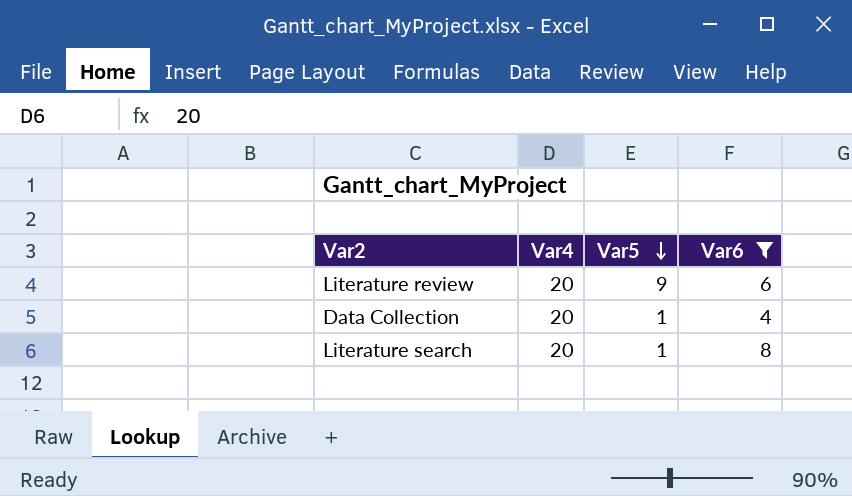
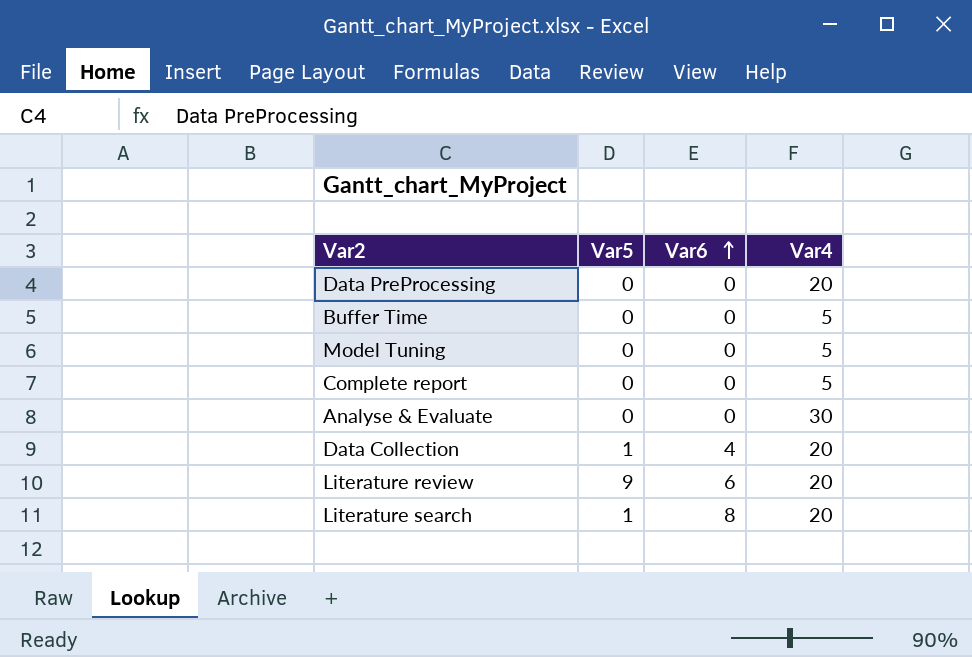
filter: Var6 != 0 -> none
row order: Var5 descending -> Var6 ascending
column Var4 | position: 2 -> 4

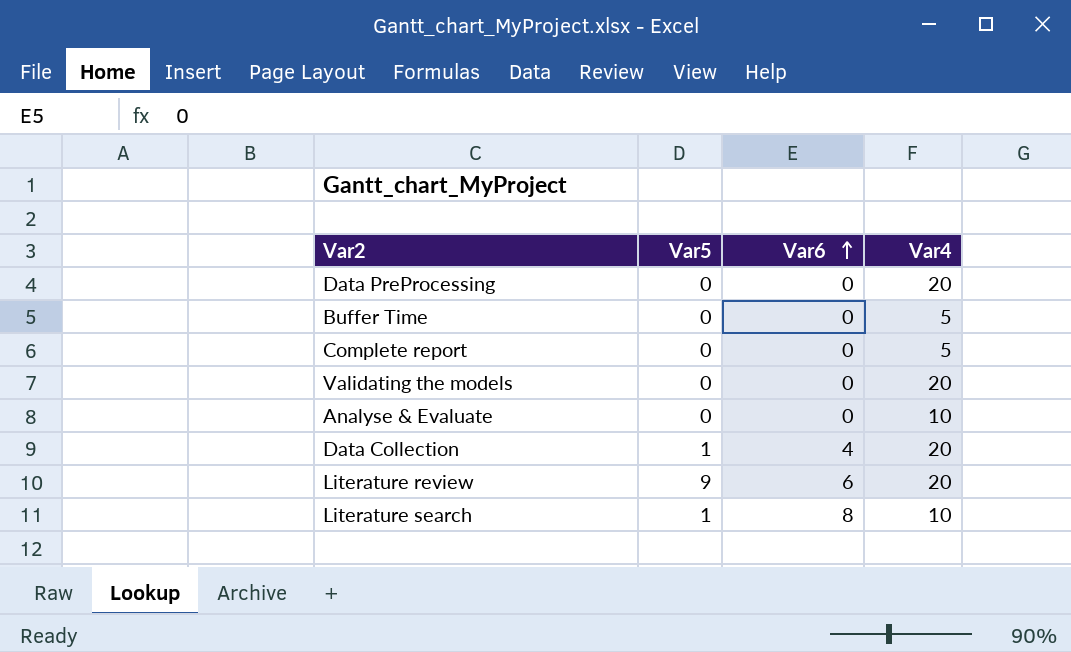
row Model Tuning: 0 | 0 | 5 -> none
row Validating the models: none -> 0 | 0 | 20
Analyse & Evaluate | Var4: 30 -> 10
Literature search | Var4: 20 -> 10

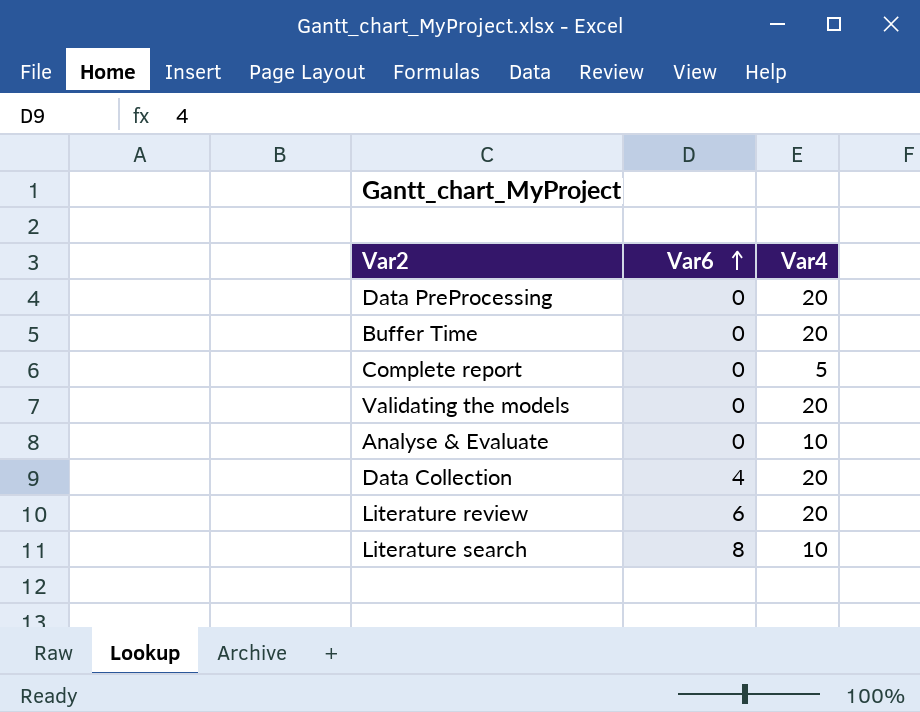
column Var5 | position: 2 -> none
Buffer Time | Var4: 5 -> 20

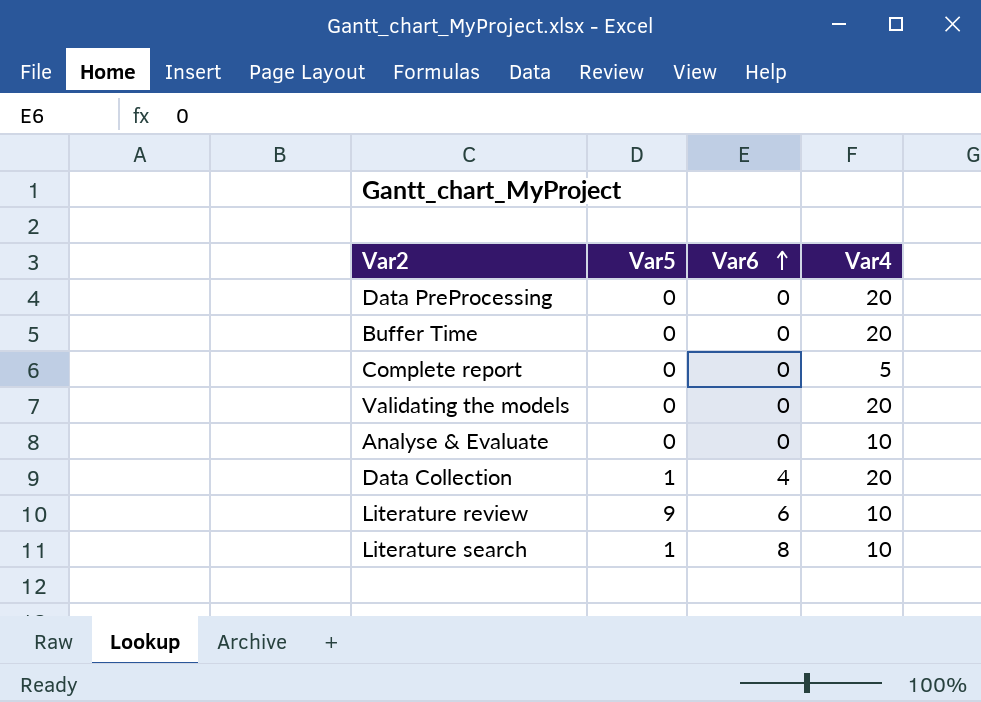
column Var5 | position: none -> 2
Literature review | Var4: 20 -> 10

